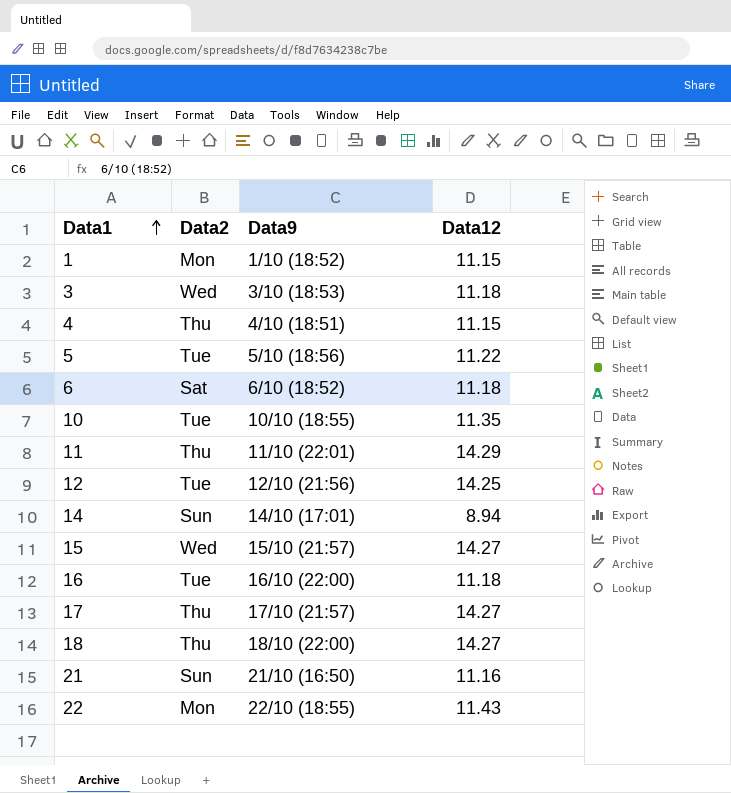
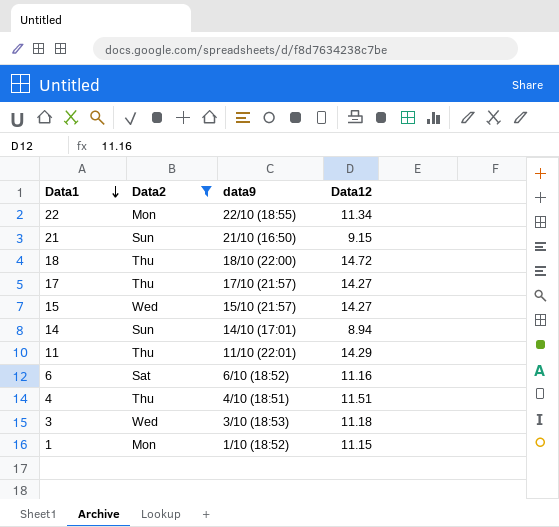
filter: none -> Data2 != Tue
row order: Data1 ascending -> Data1 descending
column name: Data9 -> data9
22 | Data12: 11.43 -> 11.34
21 | Data12: 11.16 -> 9.15
18 | Data12: 14.27 -> 14.72
6 | Data12: 11.18 -> 11.16
4 | Data12: 11.15 -> 11.51

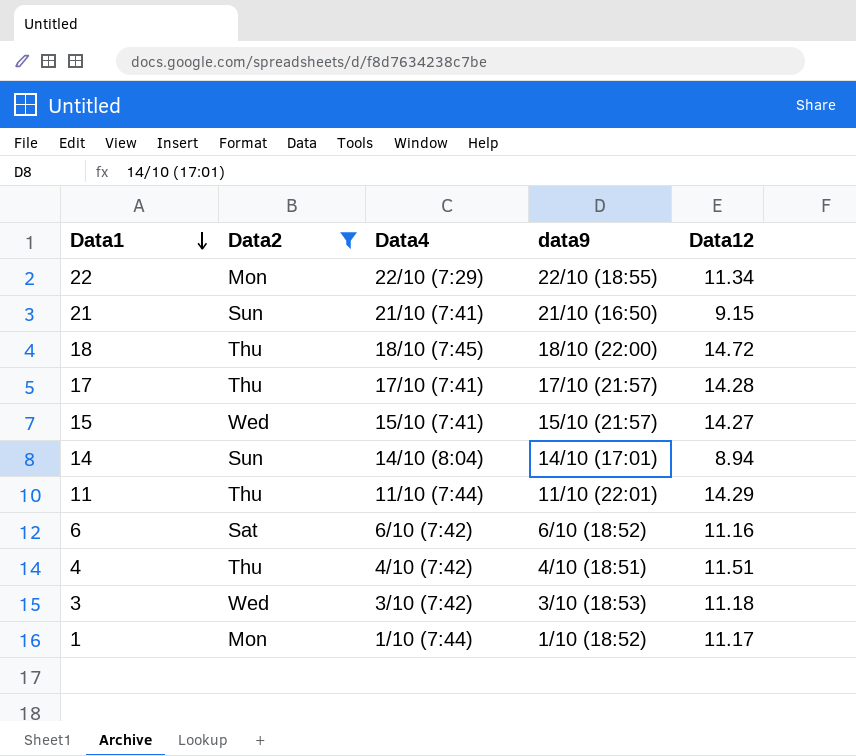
column Data4 | position: none -> 3
17 | Data12: 14.27 -> 14.28
1 | Data12: 11.15 -> 11.17

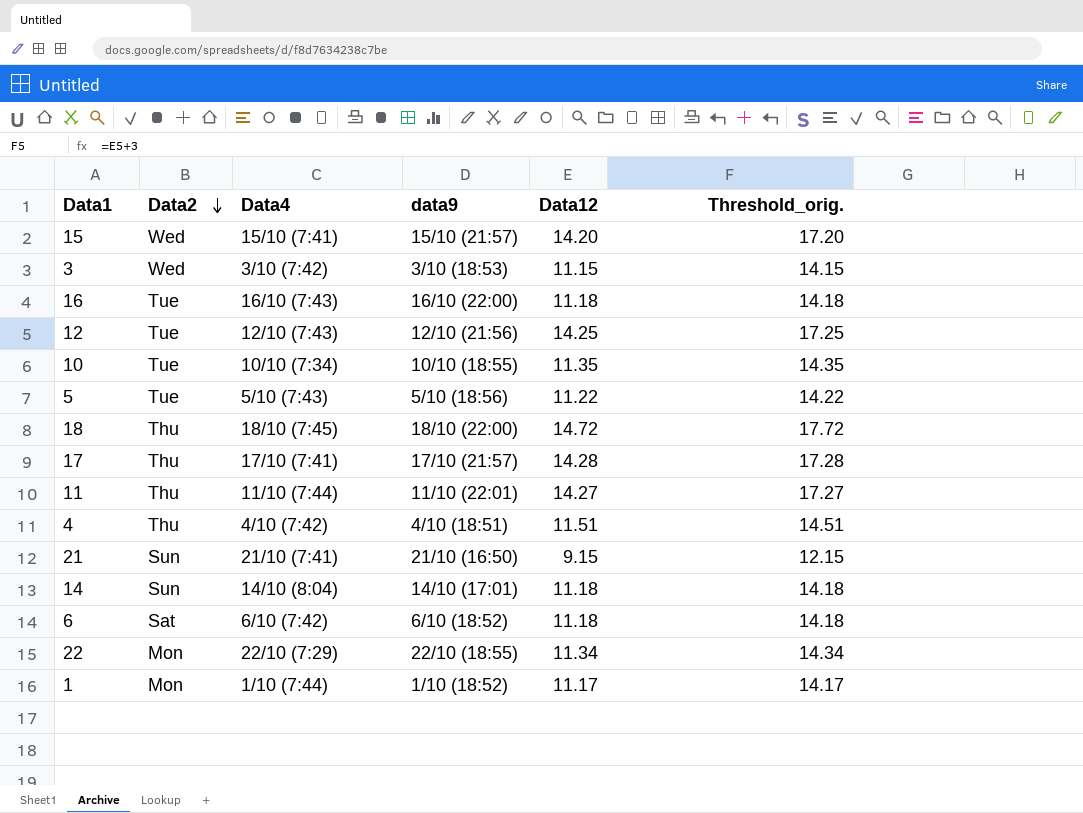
filter: Data2 != Tue -> none
row order: Data1 descending -> Data2 descending
column Threshold_orig. | formula: none -> [Data12] + 3
15 | Data12: 14.27 -> 14.20
3 | Data12: 11.18 -> 11.15
11 | Data12: 14.29 -> 14.27
14 | Data12: 8.94 -> 11.18
6 | Data12: 11.16 -> 11.18

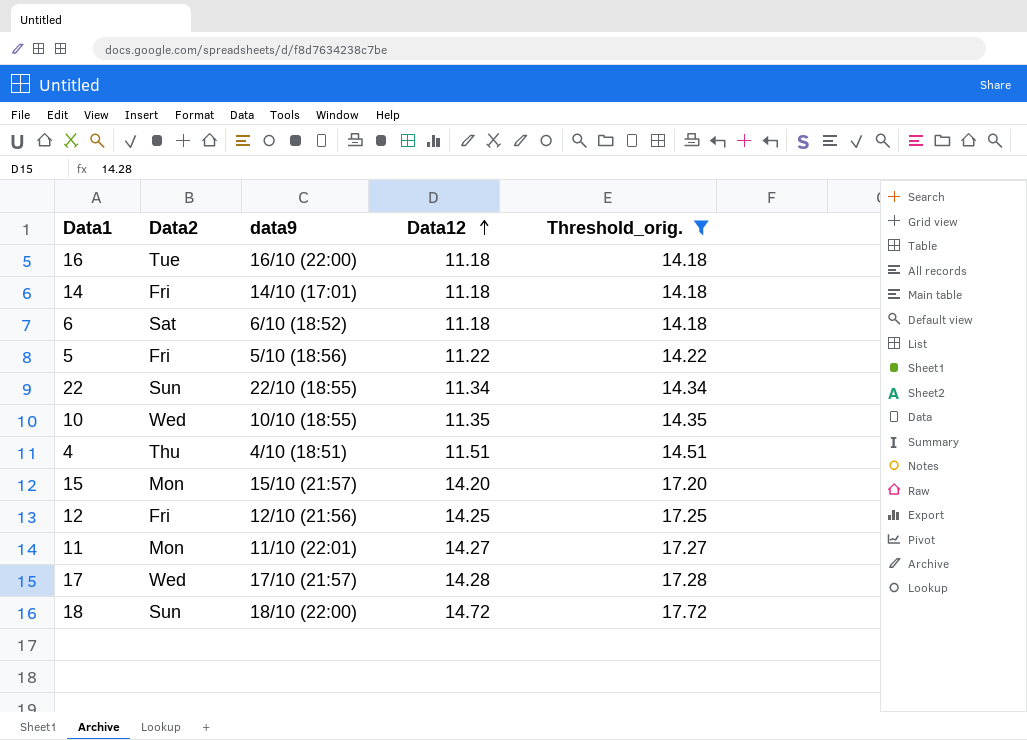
filter: none -> Threshold_orig. >= 14.18
row order: Data2 descending -> Data12 ascending
column Data4 | position: 3 -> none
14 | Data2: Sun -> Fri
5 | Data2: Tue -> Fri
22 | Data2: Mon -> Sun
10 | Data2: Tue -> Wed
15 | Data2: Wed -> Mon
12 | Data2: Tue -> Fri
11 | Data2: Thu -> Mon
17 | Data2: Thu -> Wed
18 | Data2: Thu -> Sun

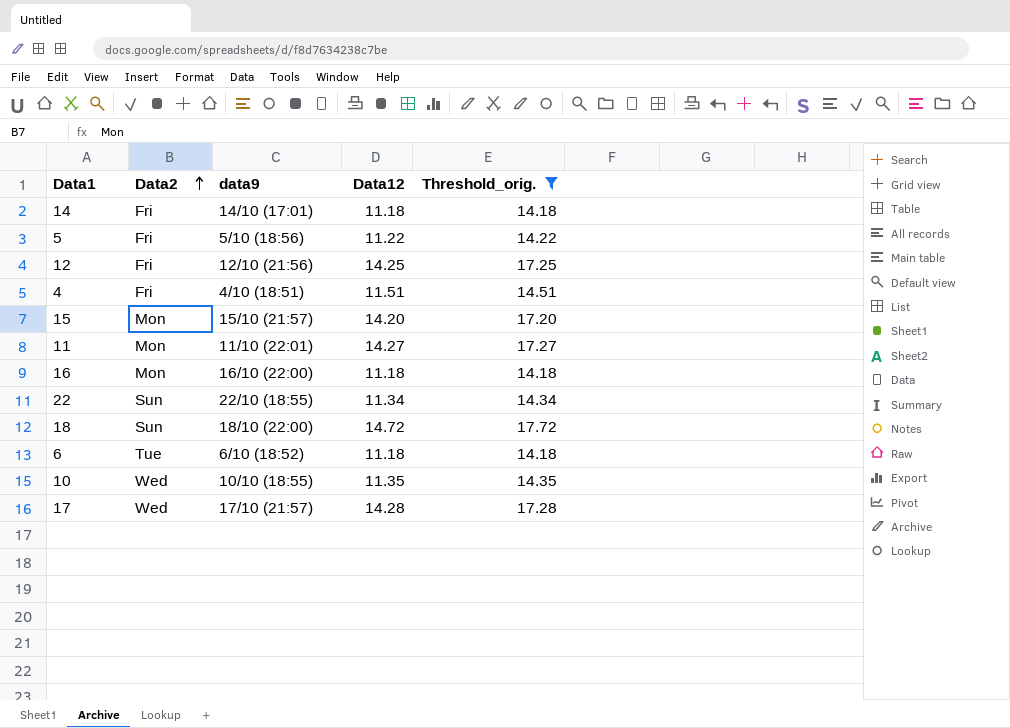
row order: Data12 ascending -> Data2 ascending
4 | Data2: Thu -> Fri
16 | Data2: Tue -> Mon
6 | Data2: Sat -> Tue

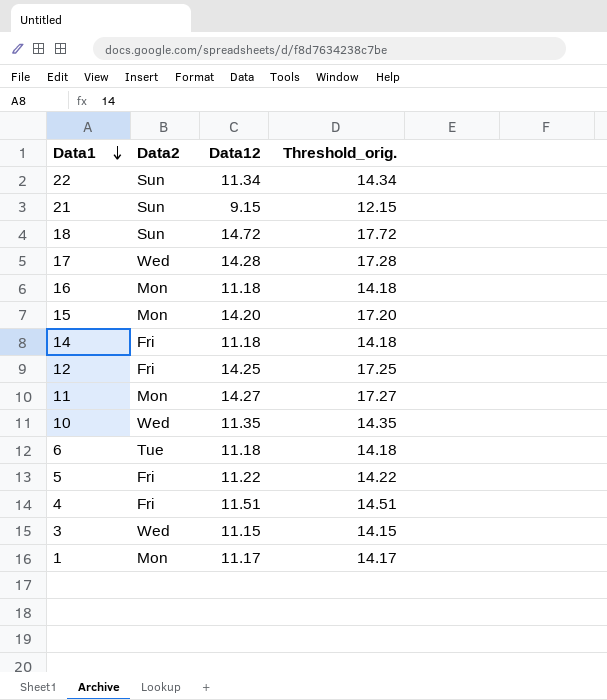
filter: Threshold_orig. >= 14.18 -> none
row order: Data2 ascending -> Data1 descending
column data9 | position: 3 -> none

